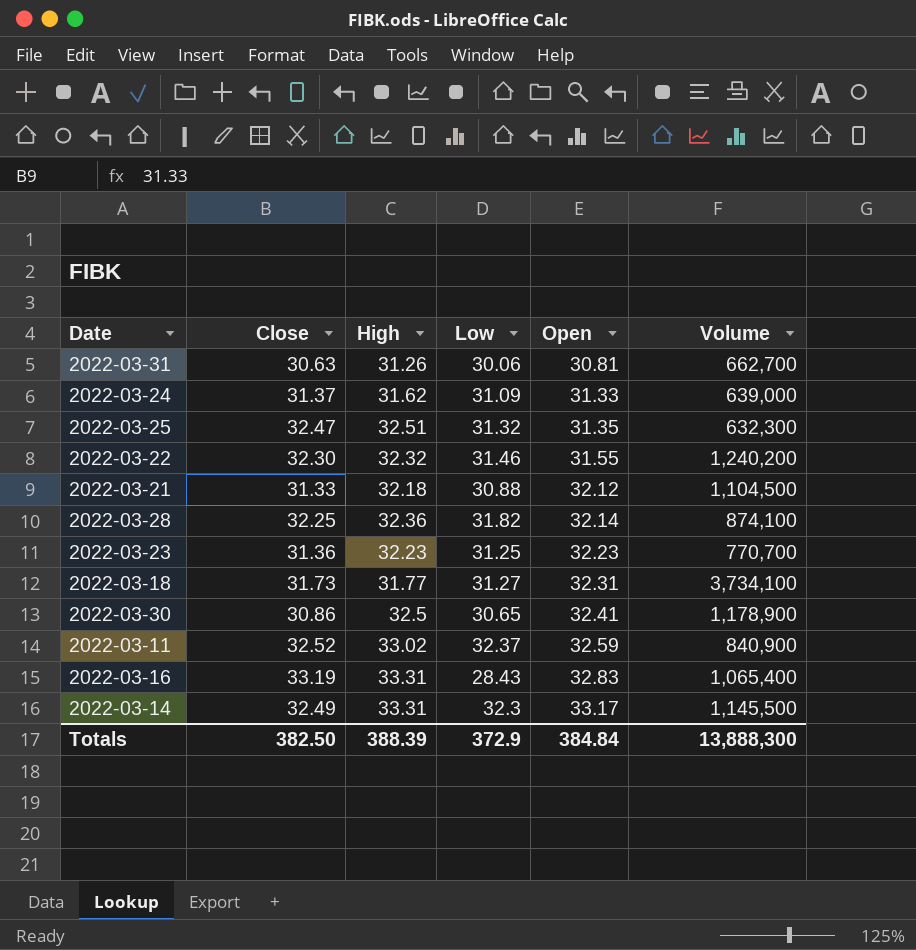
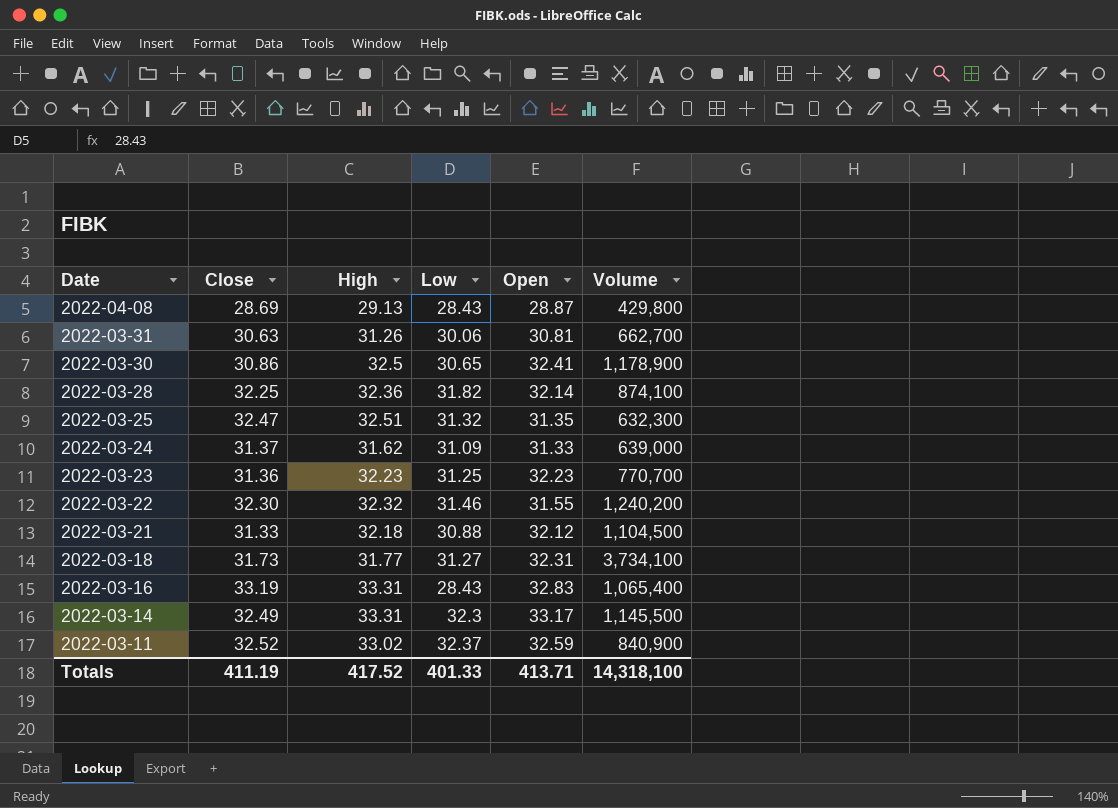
row order: Open ascending -> Date descending
row 2022-04-08: none -> 28.69 | 29.13 | 28.43 | 28.87 | 429,800
Totals | Close: 382.50 -> 411.19
Totals | High: 388.39 -> 417.52
Totals | Low: 372.9 -> 401.33
Totals | Open: 384.84 -> 413.71
Totals | Volume: 13,888,300 -> 14,318,100

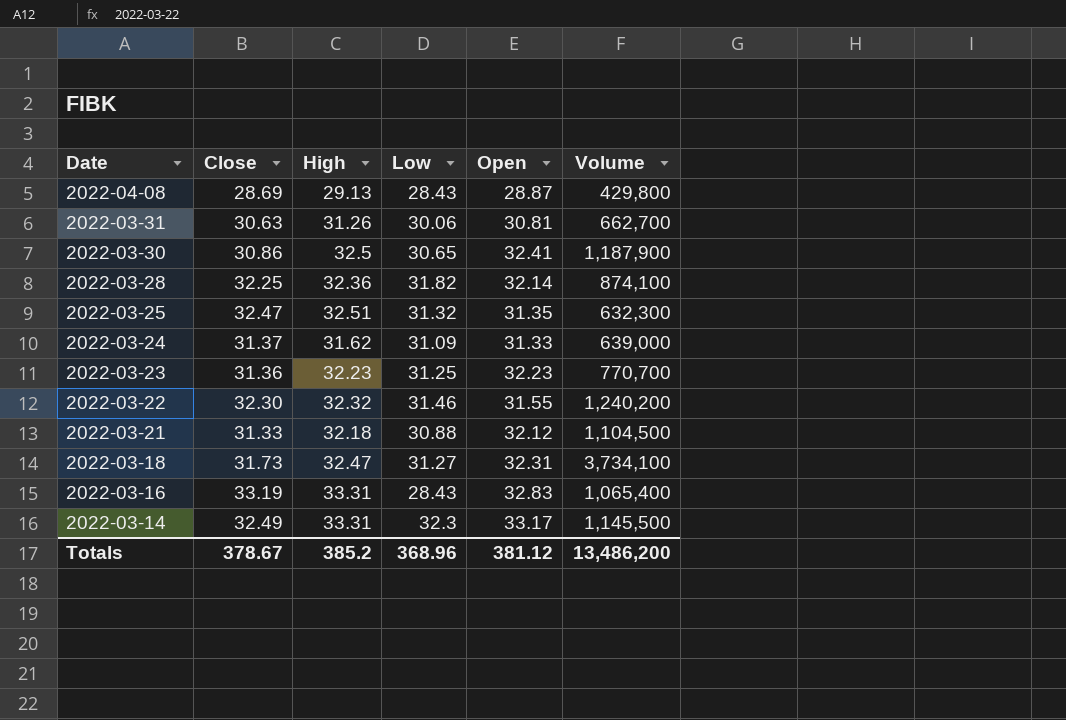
row 2022-03-11: 32.52 | 33.02 | 32.37 | 32.59 | 840,900 -> none
2022-03-30 | Volume: 1,178,900 -> 1,187,900
2022-03-18 | High: 31.77 -> 32.47
Totals | Close: 411.19 -> 378.67
Totals | High: 417.52 -> 385.2
Totals | Low: 401.33 -> 368.96
Totals | Open: 413.71 -> 381.12
Totals | Volume: 14,318,100 -> 13,486,200

